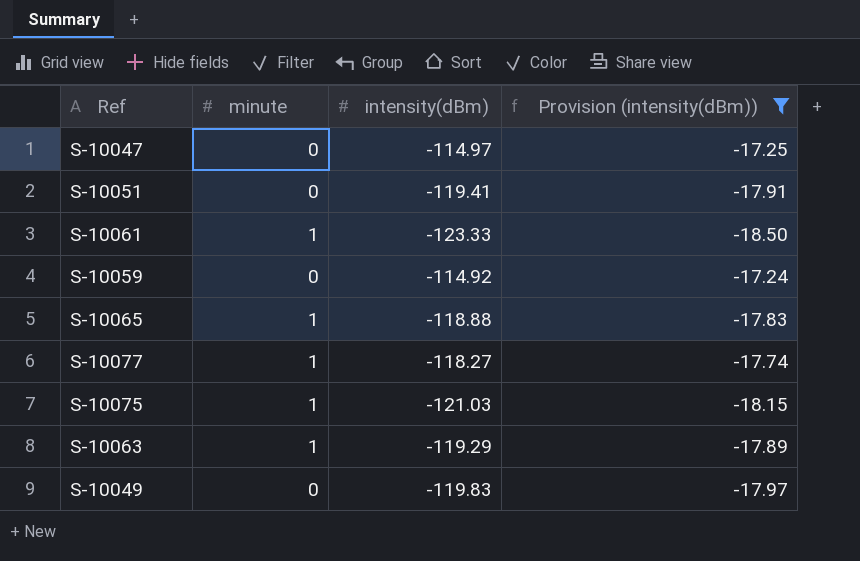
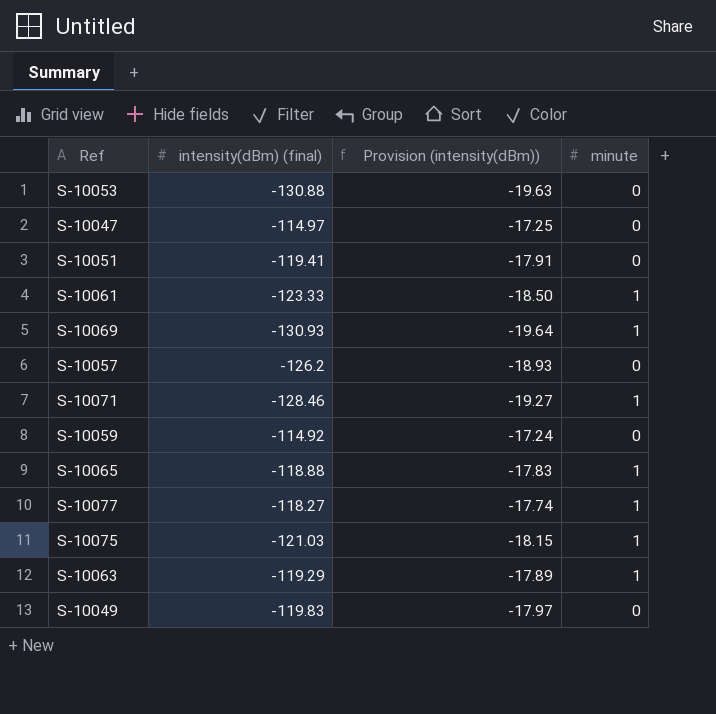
filter: Provision (intensity(dBm)) >= -18.50 -> none
column name: intensity(dBm) -> intensity(dBm) (final)
column minute | position: 2 -> 4

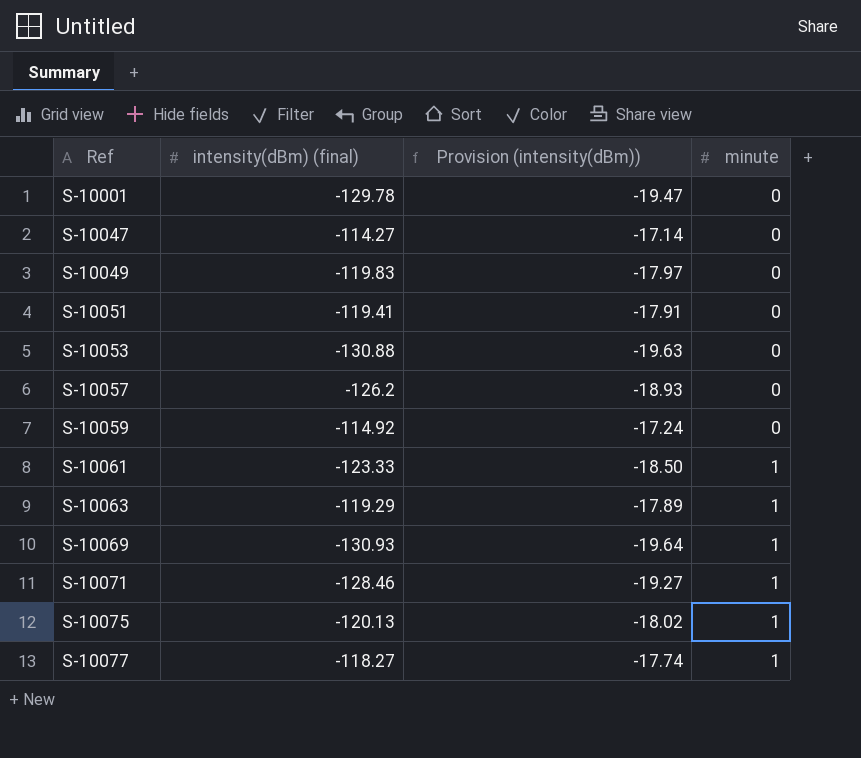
row order: none -> Ref ascending
row S-10065: -118.88 | -17.83 | 1 -> none
row S-10001: none -> -129.78 | -19.47 | 0
S-10047 | intensity(dBm) (final): -114.97 -> -114.27
S-10047 | Provision (intensity(dBm)): -17.25 -> -17.14
S-10075 | intensity(dBm) (final): -121.03 -> -120.13
S-10075 | Provision (intensity(dBm)): -18.15 -> -18.02

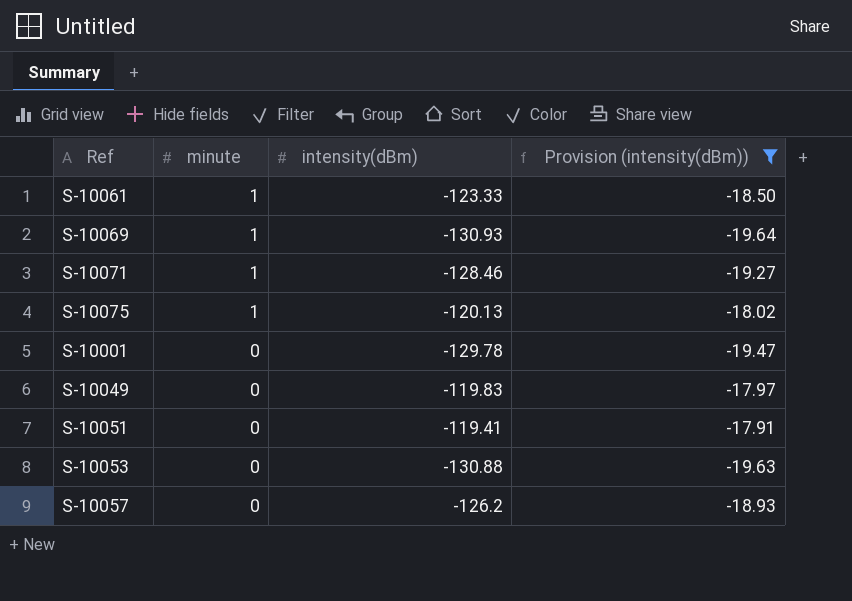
filter: none -> Provision (intensity(dBm)) <= -17.91
row order: Ref ascending -> minute descending
column minute | position: 4 -> 2
column name: intensity(dBm) (final) -> intensity(dBm)

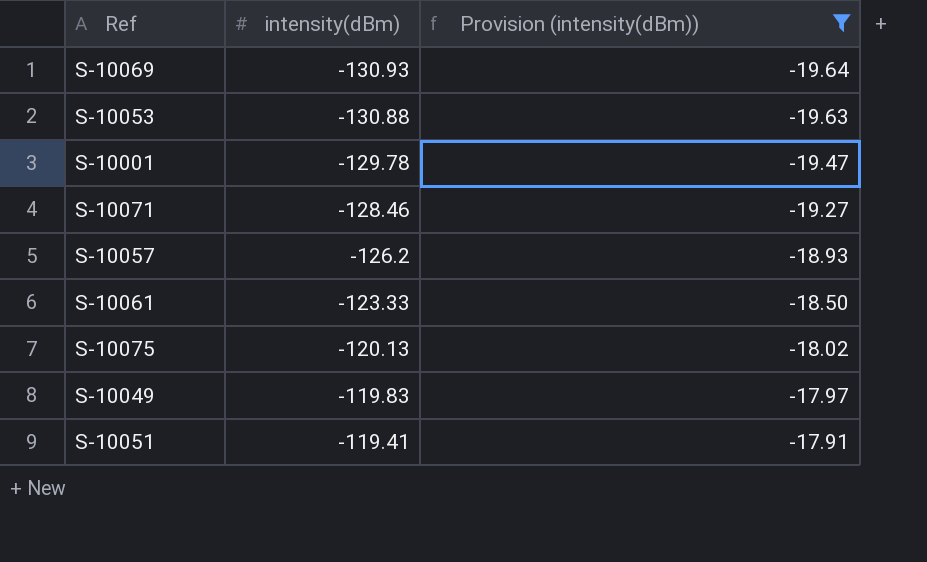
row order: minute descending -> intensity(dBm) ascending
column minute | position: 2 -> none

